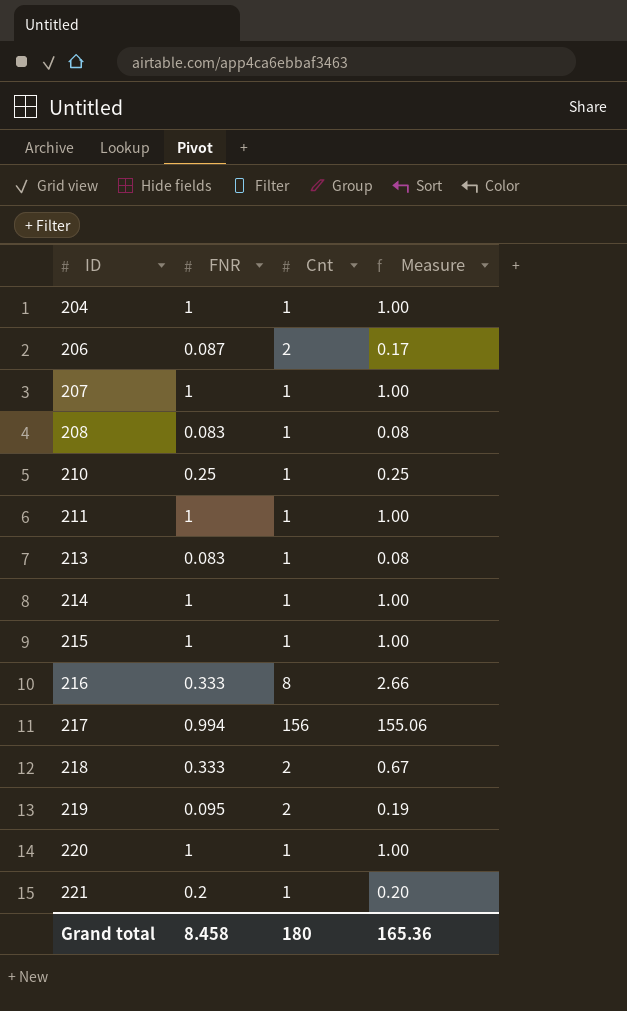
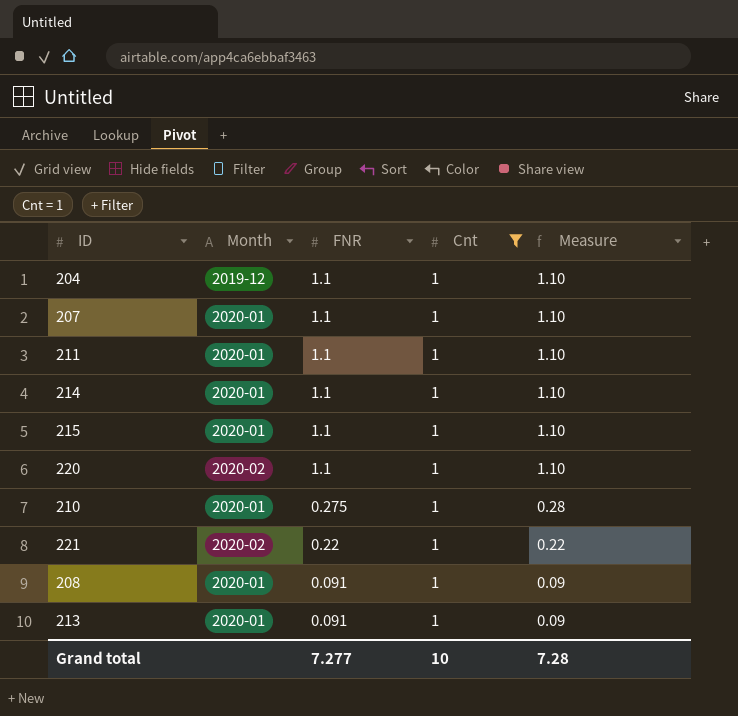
filter: none -> Cnt = 1
row order: ID ascending -> FNR descending
column Month | position: none -> 2
204 | FNR: 1 -> 1.1
204 | Measure: 1.00 -> 1.10
207 | FNR: 1 -> 1.1
207 | Measure: 1.00 -> 1.10
211 | FNR: 1 -> 1.1
211 | Measure: 1.00 -> 1.10
214 | FNR: 1 -> 1.1
214 | Measure: 1.00 -> 1.10
215 | FNR: 1 -> 1.1
215 | Measure: 1.00 -> 1.10
220 | FNR: 1 -> 1.1
220 | Measure: 1.00 -> 1.10
210 | FNR: 0.25 -> 0.275
210 | Measure: 0.25 -> 0.28
221 | FNR: 0.2 -> 0.22
221 | Measure: 0.20 -> 0.22
208 | FNR: 0.083 -> 0.091
208 | Measure: 0.08 -> 0.09
213 | FNR: 0.083 -> 0.091
213 | Measure: 0.08 -> 0.09
Grand total | FNR: 8.458 -> 7.277
Grand total | Cnt: 180 -> 10
Grand total | Measure: 165.36 -> 7.28

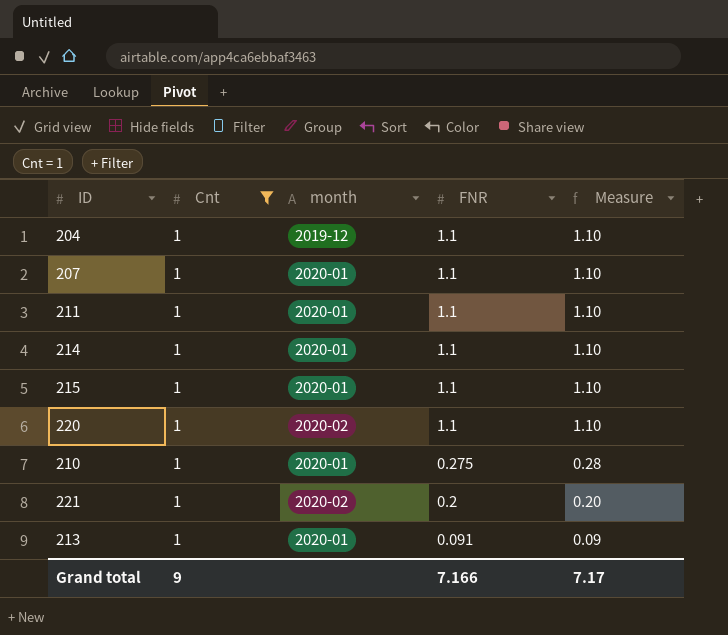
column Cnt | position: 4 -> 2
column name: Month -> month
row 208: 2020-01 | 0.091 | 1 | 0.09 -> none
221 | FNR: 0.22 -> 0.2
221 | Measure: 0.22 -> 0.20
Grand total | Cnt: 10 -> 9
Grand total | FNR: 7.277 -> 7.166
Grand total | Measure: 7.28 -> 7.17

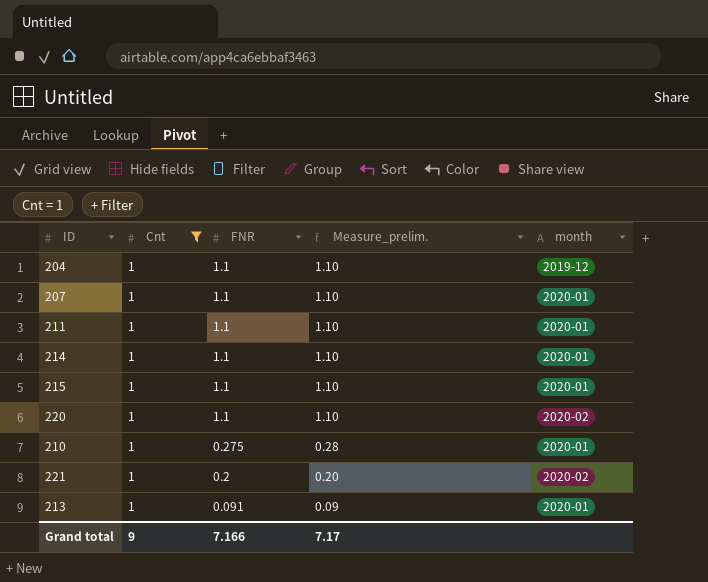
column name: Measure -> Measure_prelim.
column month | position: 3 -> 5

